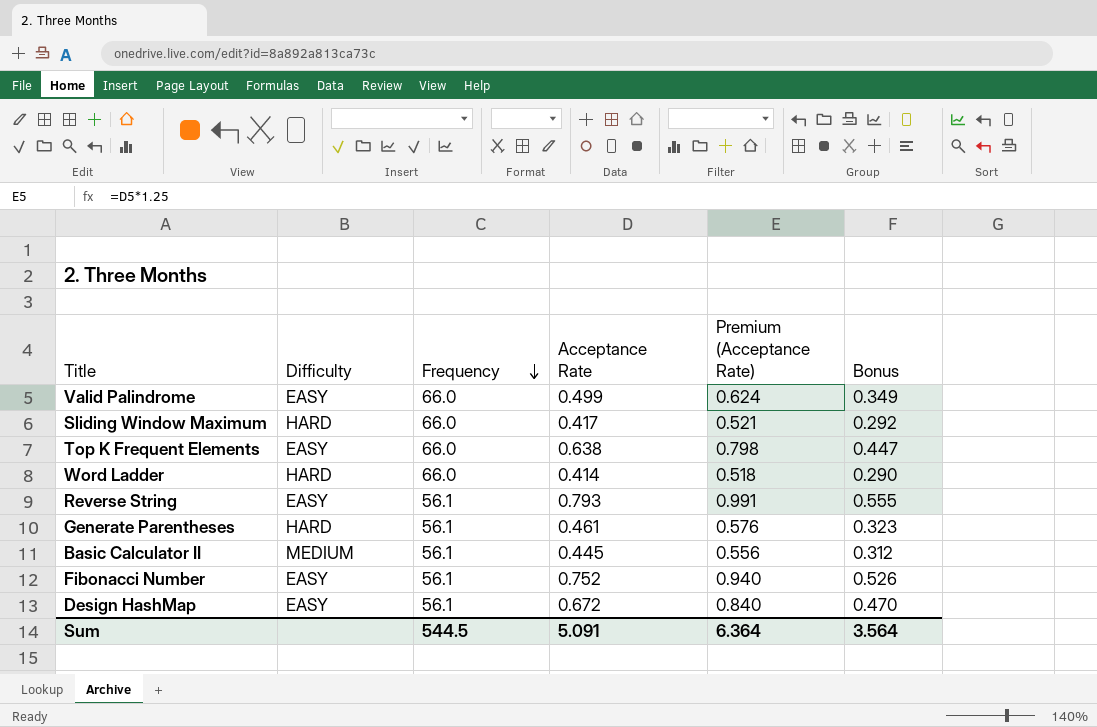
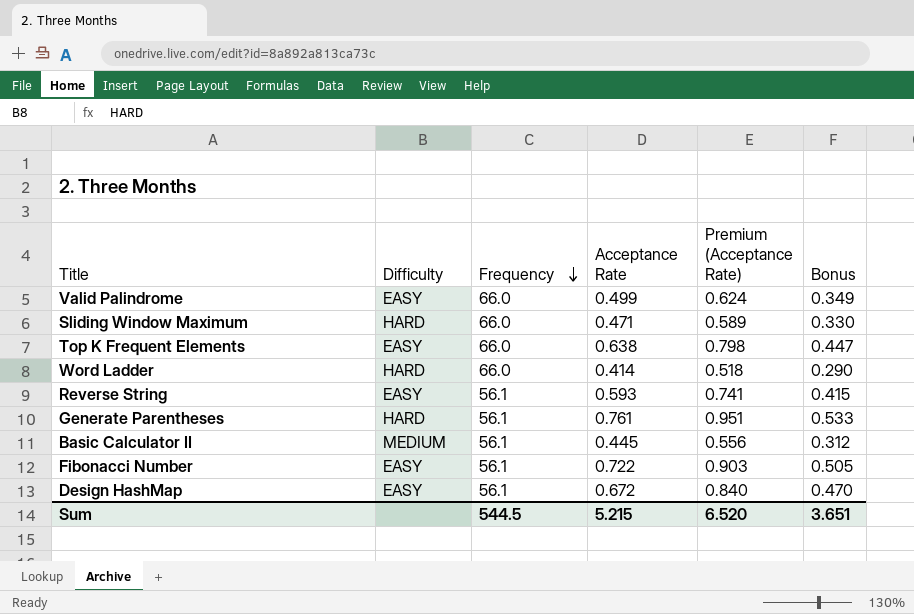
Sliding Window Maximum | Acceptance Rate: 0.417 -> 0.471
Sliding Window Maximum | Premium (Acceptance Rate): 0.521 -> 0.589
Sliding Window Maximum | Bonus: 0.292 -> 0.330
Reverse String | Acceptance Rate: 0.793 -> 0.593
Reverse String | Premium (Acceptance Rate): 0.991 -> 0.741
Reverse String | Bonus: 0.555 -> 0.415
Generate Parentheses | Acceptance Rate: 0.461 -> 0.761
Generate Parentheses | Premium (Acceptance Rate): 0.576 -> 0.951
Generate Parentheses | Bonus: 0.323 -> 0.533
Fibonacci Number | Acceptance Rate: 0.752 -> 0.722
Fibonacci Number | Premium (Acceptance Rate): 0.940 -> 0.903
Fibonacci Number | Bonus: 0.526 -> 0.505
Sum | Acceptance Rate: 5.091 -> 5.215
Sum | Premium (Acceptance Rate): 6.364 -> 6.520
Sum | Bonus: 3.564 -> 3.651

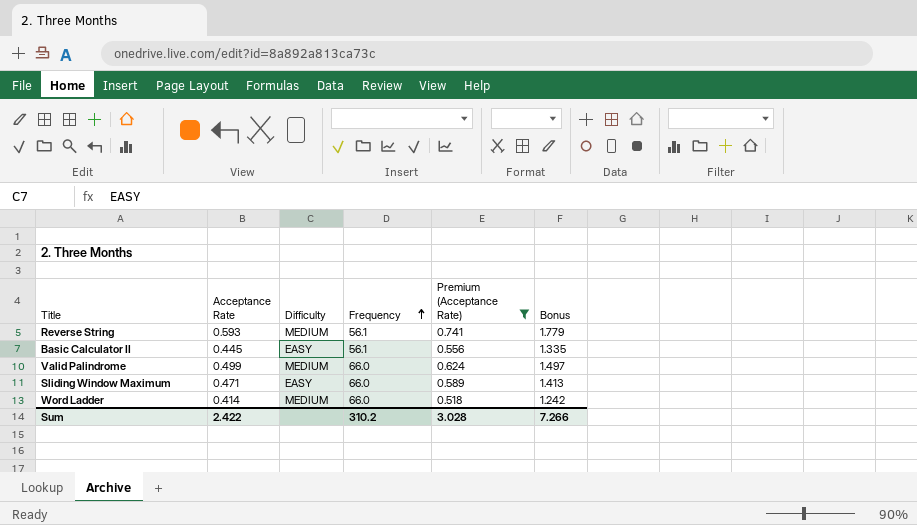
filter: none -> Premium (Acceptance Rate) <= 0.741
row order: Frequency descending -> Frequency ascending
column Acceptance Rate | position: 4 -> 2
column Bonus | formula: [Acceptance Rate] * 0.7 -> [Acceptance Rate] * 3
Reverse String | Difficulty: EASY -> MEDIUM
Basic Calculator II | Difficulty: MEDIUM -> EASY
Valid Palindrome | Difficulty: EASY -> MEDIUM
Sliding Window Maximum | Difficulty: HARD -> EASY
Word Ladder | Difficulty: HARD -> MEDIUM
Sum | Acceptance Rate: 5.215 -> 2.422
Sum | Frequency: 544.5 -> 310.2
Sum | Premium (Acceptance Rate): 6.520 -> 3.028
Sum | Bonus: 3.651 -> 7.266

